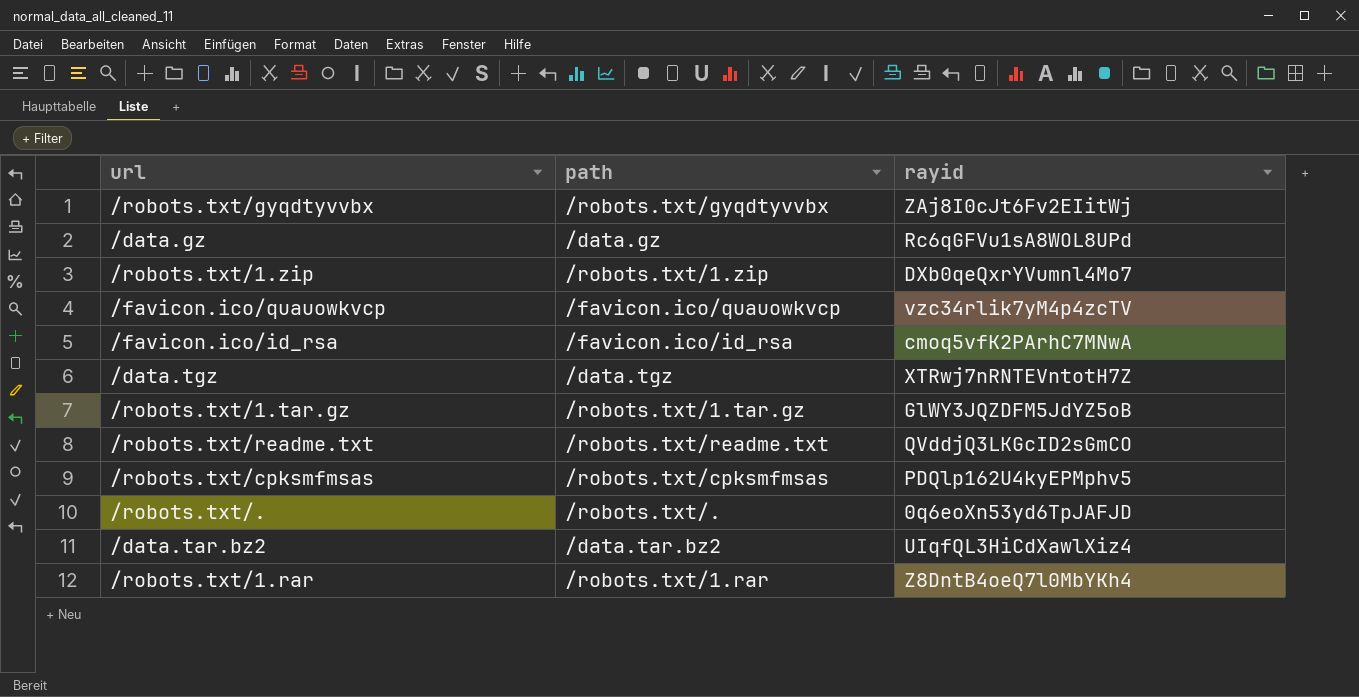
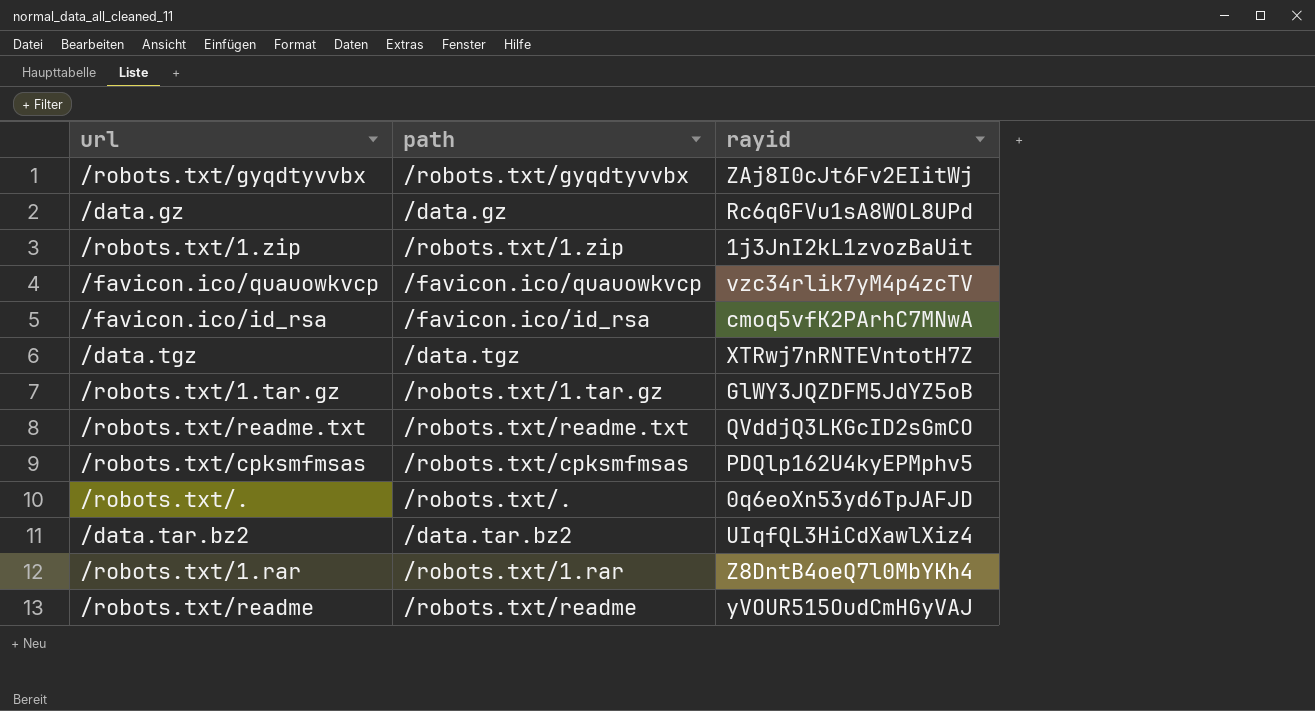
/robots.txt/1.zip | rayid: DXb0qeQxrYVumnl4Mo7 -> 1j3JnI2kL1zvozBaUit
row /robots.txt/readme: none -> /robots.txt/readme | yVOUR515OudCmHGyVAJ

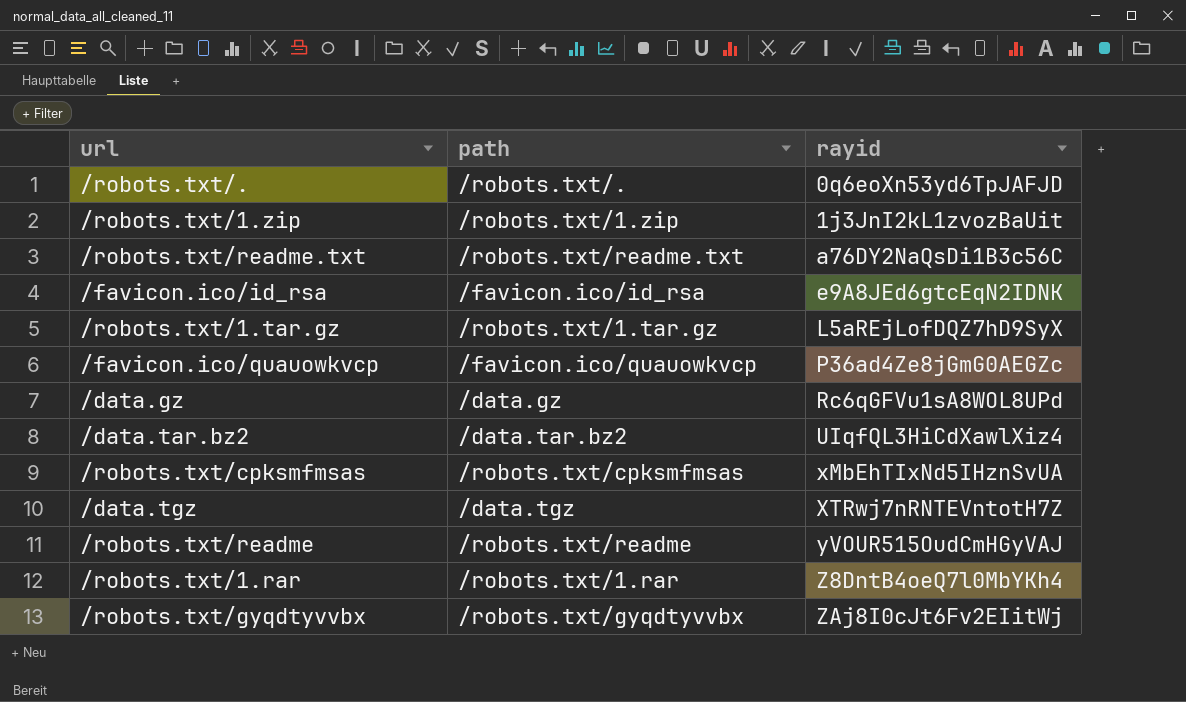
row order: none -> rayid ascending
/robots.txt/readme.txt | rayid: QVddjQ3LKGcID2sGmCO -> a76DY2NaQsDi1B3c56C
/favicon.ico/id_rsa | rayid: cmoq5vfK2PArhC7MNwA -> e9A8JEd6gtcEqN2IDNK
/robots.txt/1.tar.gz | rayid: GlWY3JQZDFM5JdYZ5oB -> L5aREjLofDQZ7hD9SyX
/favicon.ico/quauowkvcp | rayid: vzc34rlik7yM4p4zcTV -> P36ad4Ze8jGmG0AEGZc
/robots.txt/cpksmfmsas | rayid: PDQlp162U4kyEPMphv5 -> xMbEhTIxNd5IHznSvUA

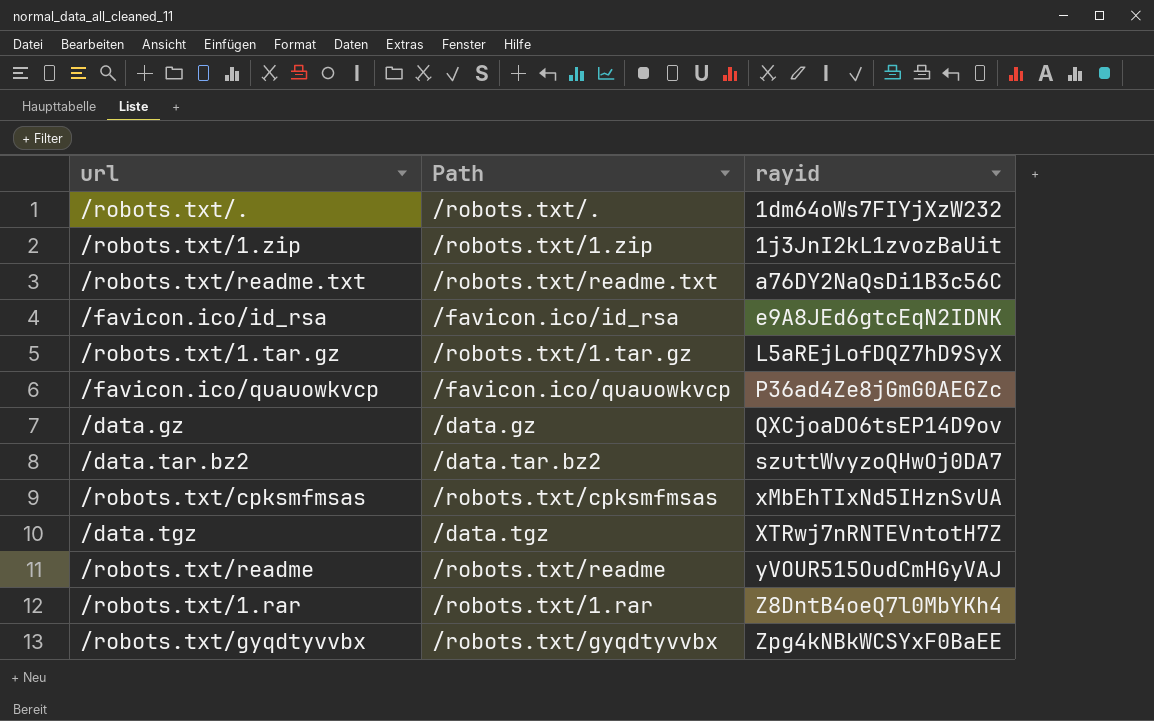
column name: path -> Path
/robots.txt/. | rayid: 0q6eoXn53yd6TpJAFJD -> 1dm64oWs7FIYjXzW232
/data.gz | rayid: Rc6qGFVu1sA8WOL8UPd -> QXCjoaDO6tsEP14D9ov
/data.tar.bz2 | rayid: UIqfQL3HiCdXawlXiz4 -> szuttWvyzoQHwOj0DA7
/robots.txt/gyqdtyvvbx | rayid: ZAj8I0cJt6Fv2EIitWj -> Zpg4kNBkWCSYxF0BaEE

